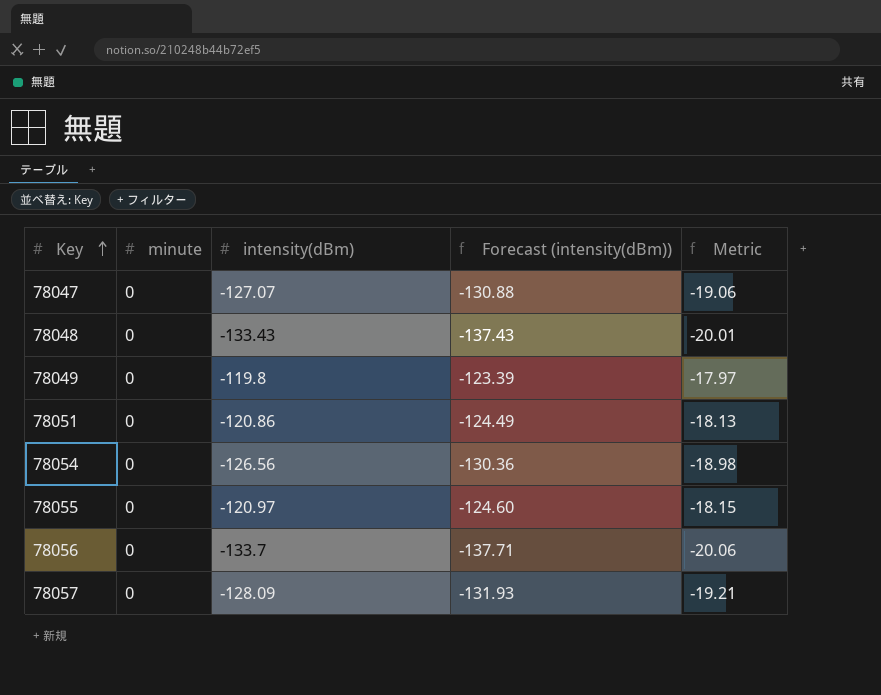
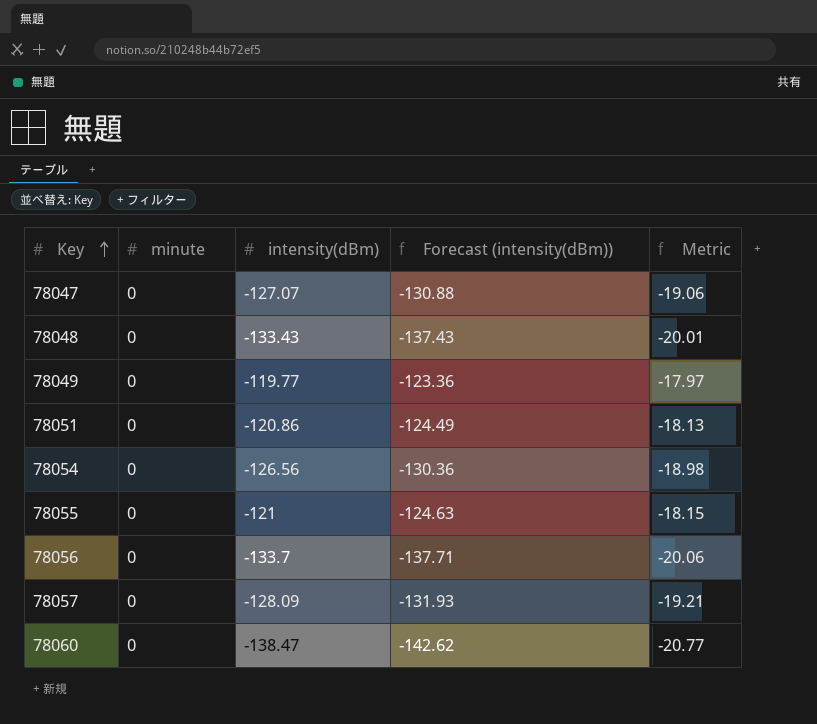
78049 | intensity(dBm): -119.8 -> -119.77
78049 | Forecast (intensity(dBm)): -123.39 -> -123.36
78055 | intensity(dBm): -120.97 -> -121
78055 | Forecast (intensity(dBm)): -124.60 -> -124.63
row 78060: none -> 0 | -138.47 | -142.62 | -20.77

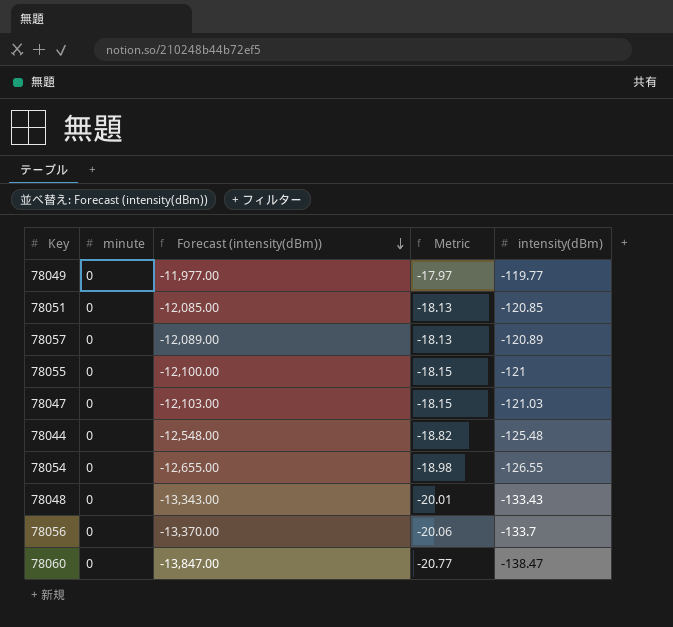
row order: Key ascending -> Forecast (intensity(dBm)) descending
column Forecast (intensity(dBm)) | formula: [intensity(dBm)] * 1.03 -> [intensity(dBm)] * 100
column intensity(dBm) | position: 3 -> 5
78051 | intensity(dBm): -120.86 -> -120.85
78057 | Metric: -19.21 -> -18.13
78057 | intensity(dBm): -128.09 -> -120.89
78047 | Metric: -19.06 -> -18.15
78047 | intensity(dBm): -127.07 -> -121.03
row 78044: none -> 0 | -12,548.00 | -18.82 | -125.48
78054 | intensity(dBm): -126.56 -> -126.55

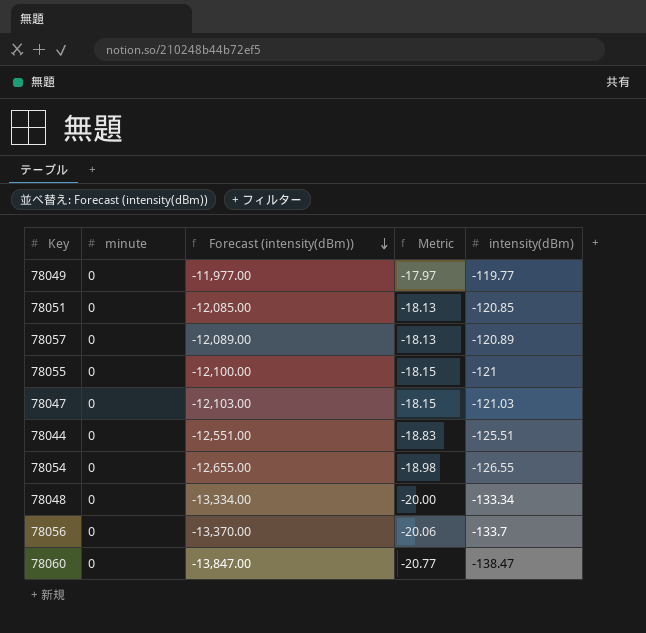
78044 | Forecast (intensity(dBm)): -12,548.00 -> -12,551.00
78044 | Metric: -18.82 -> -18.83
78044 | intensity(dBm): -125.48 -> -125.51
78048 | Forecast (intensity(dBm)): -13,343.00 -> -13,334.00
78048 | Metric: -20.01 -> -20.00
78048 | intensity(dBm): -133.43 -> -133.34

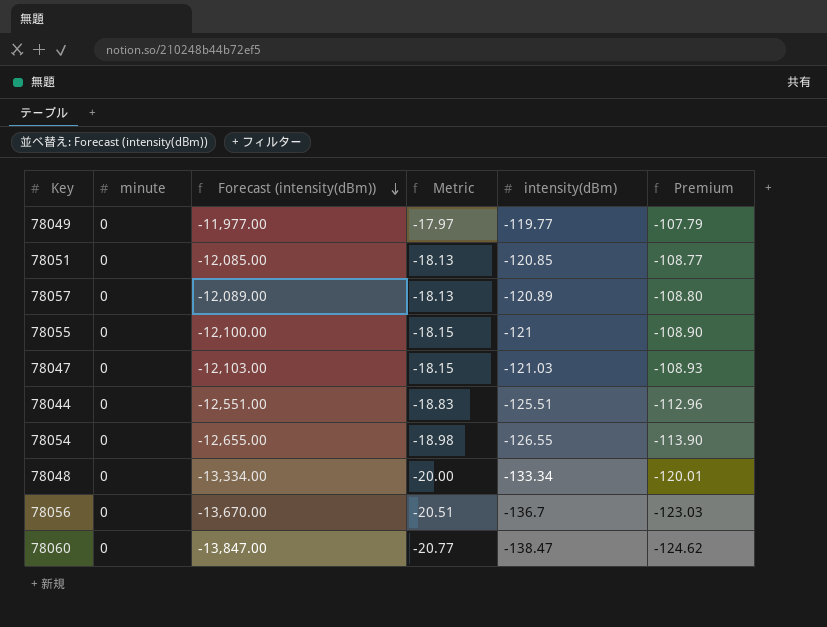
column Premium | formula: none -> [intensity(dBm)] * 0.9
78056 | Forecast (intensity(dBm)): -13,370.00 -> -13,670.00
78056 | Metric: -20.06 -> -20.51
78056 | intensity(dBm): -133.7 -> -136.7

